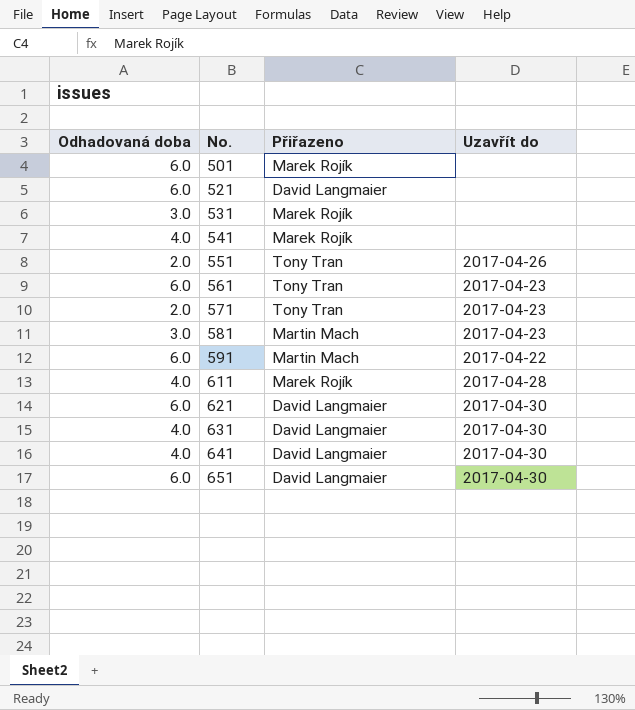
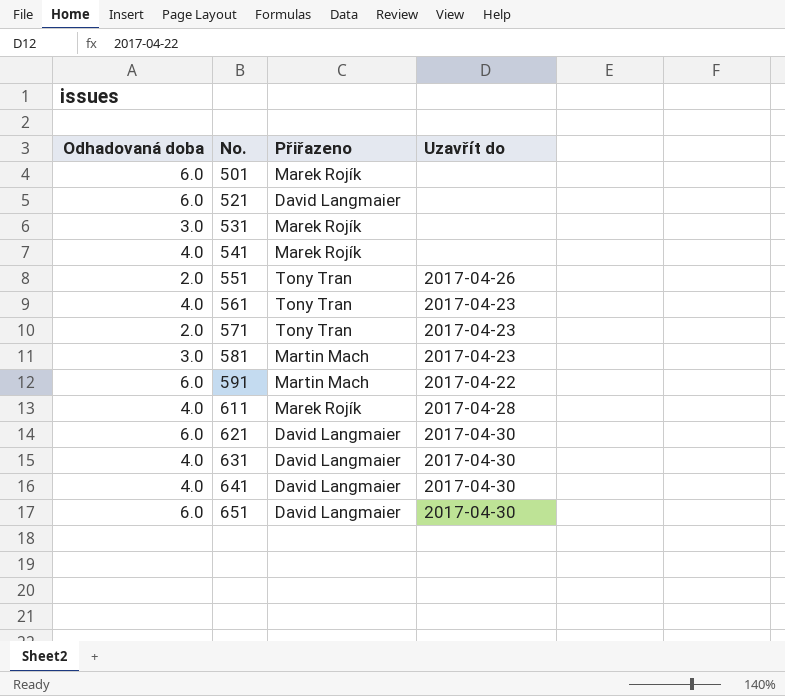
561 | Odhadovaná doba: 6.0 -> 4.0

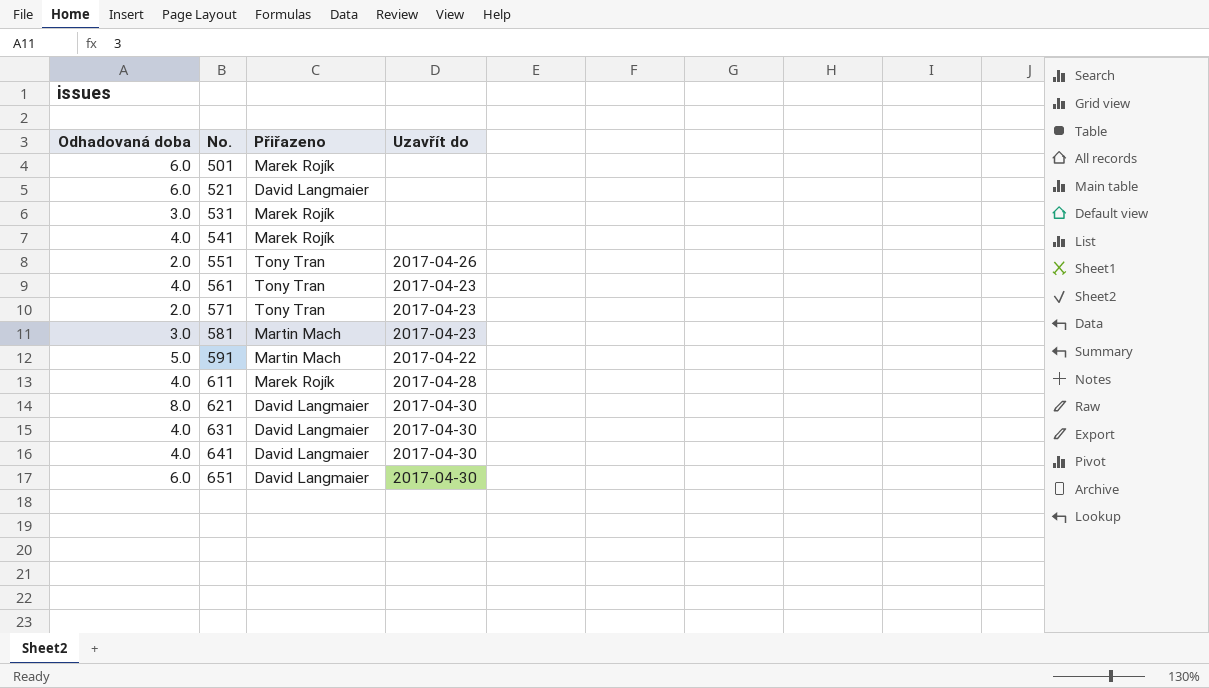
591 | Odhadovaná doba: 6.0 -> 5.0
621 | Odhadovaná doba: 6.0 -> 8.0

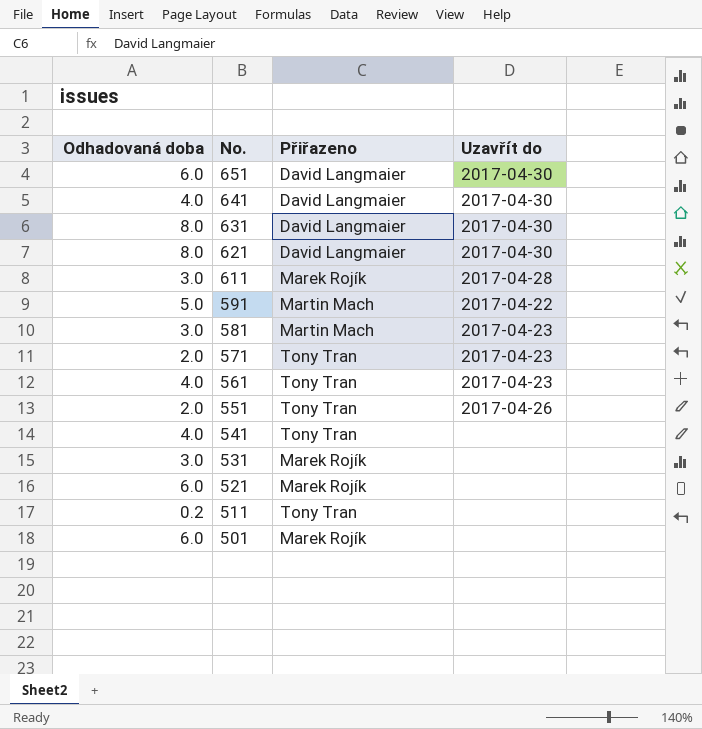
row order: No. ascending -> No. descending
631 | Odhadovaná doba: 4.0 -> 8.0
611 | Odhadovaná doba: 4.0 -> 3.0
541 | Přiřazeno: Marek Rojík -> Tony Tran
521 | Přiřazeno: David Langmaier -> Marek Rojík
row 511: none -> 0.2 | Tony Tran | none

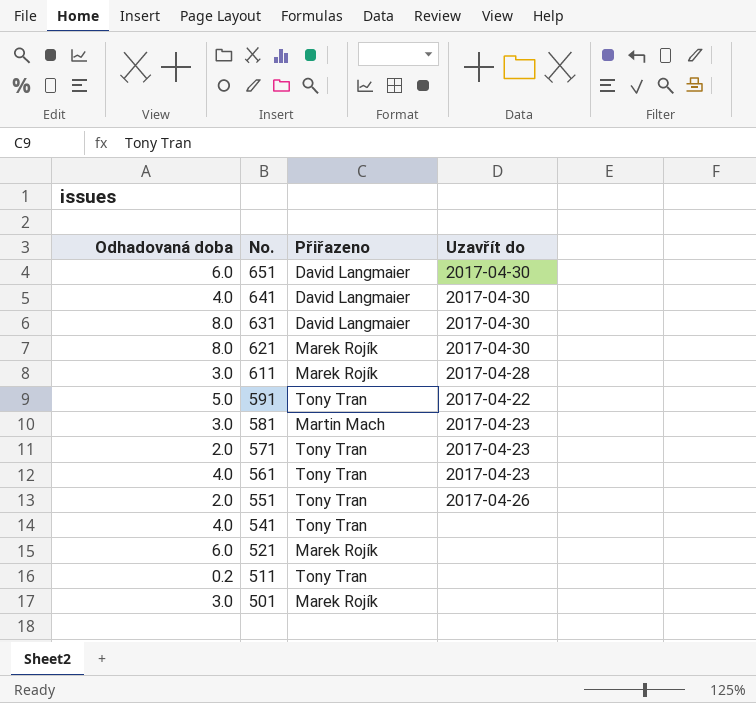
row 531: 3.0 | Marek Rojík | none -> none
621 | Přiřazeno: David Langmaier -> Marek Rojík
591 | Přiřazeno: Martin Mach -> Tony Tran
501 | Odhadovaná doba: 6.0 -> 3.0

